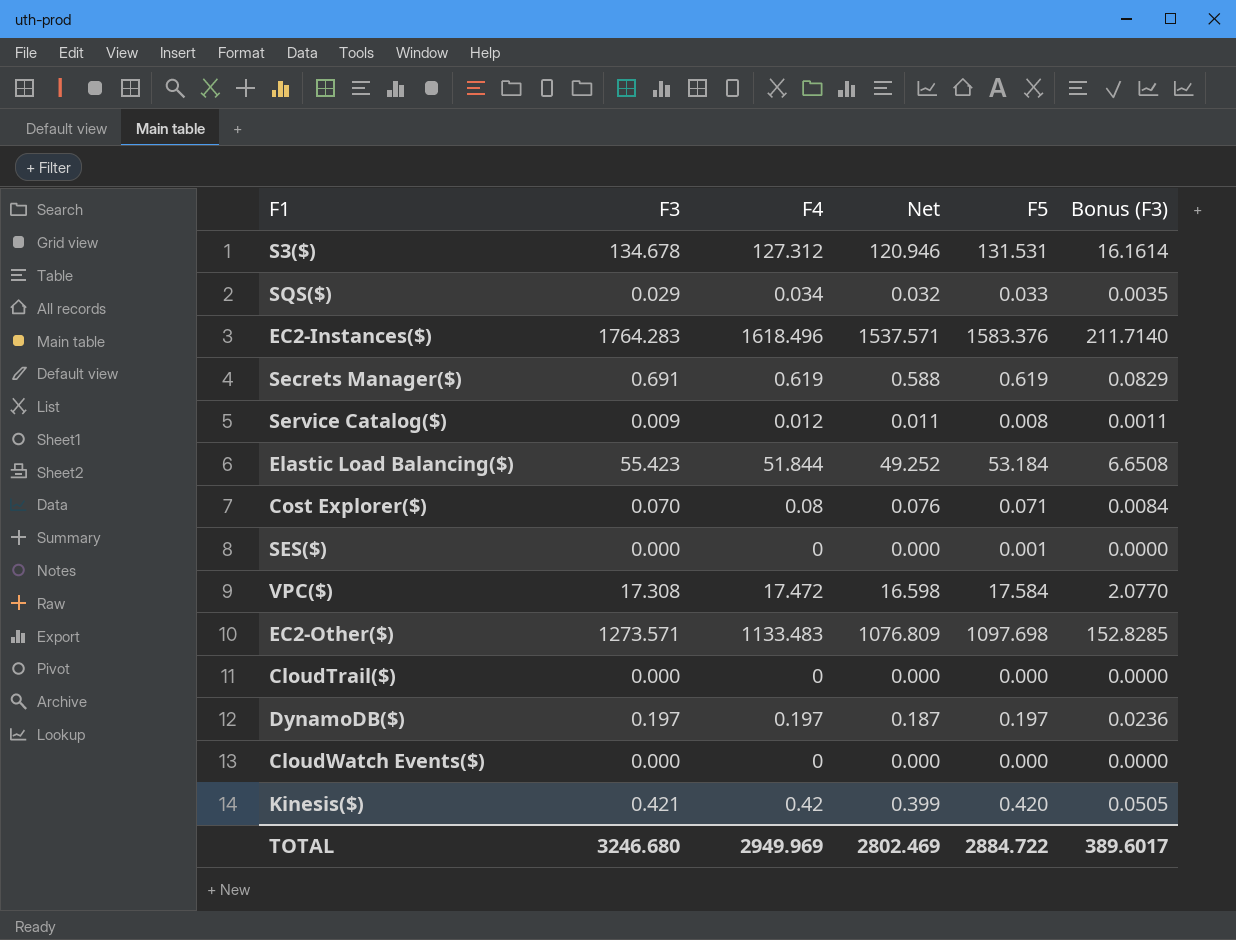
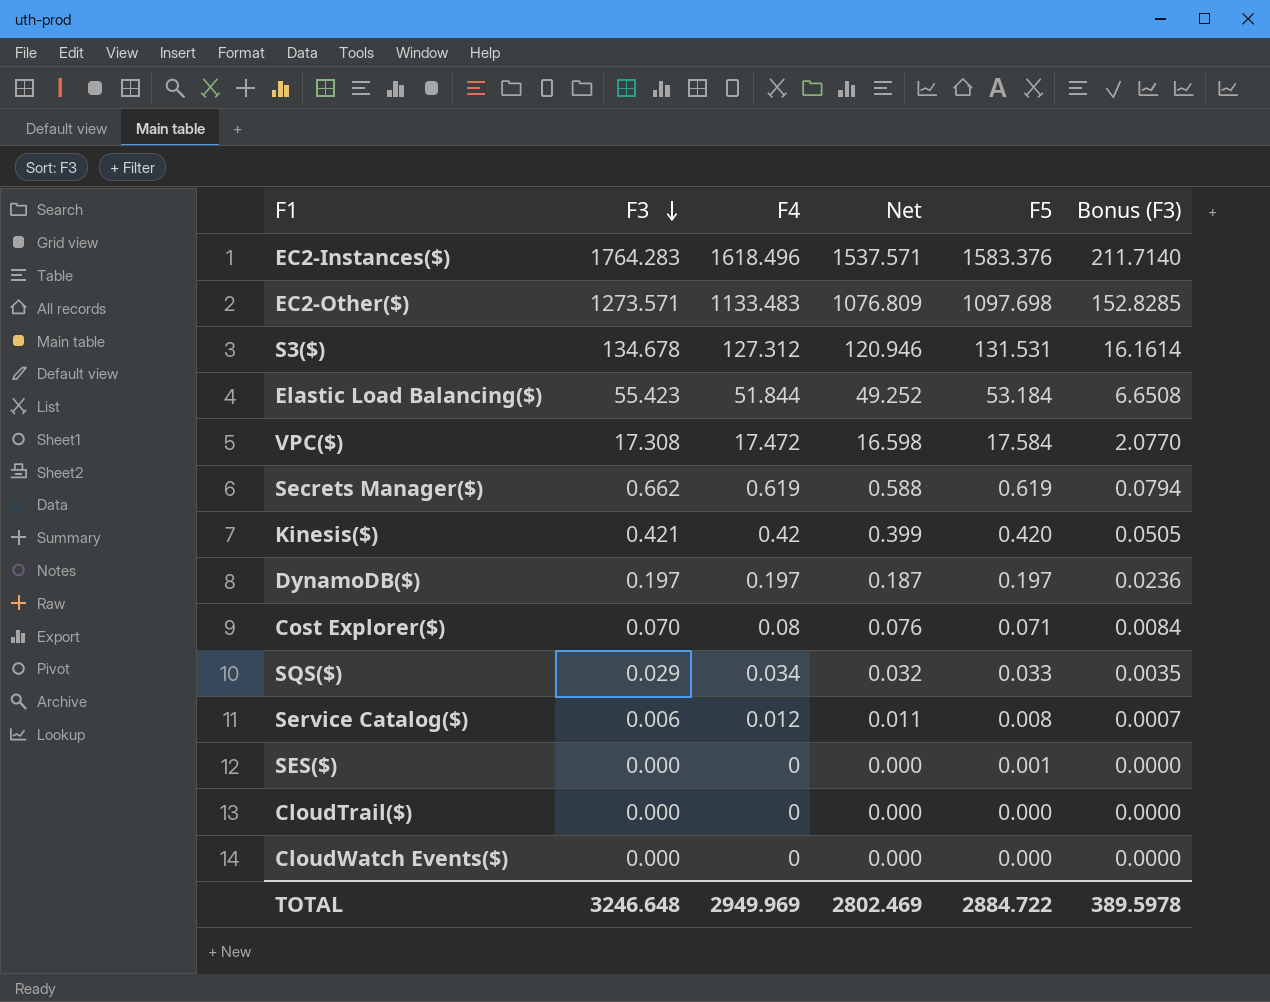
row order: none -> F3 descending
Secrets Manager($) | F3: 0.691 -> 0.662
Secrets Manager($) | Bonus (F3): 0.0829 -> 0.0794
Service Catalog($) | F3: 0.009 -> 0.006
Service Catalog($) | Bonus (F3): 0.0011 -> 0.0007
TOTAL | F3: 3246.680 -> 3246.648
TOTAL | Bonus (F3): 389.6017 -> 389.5978

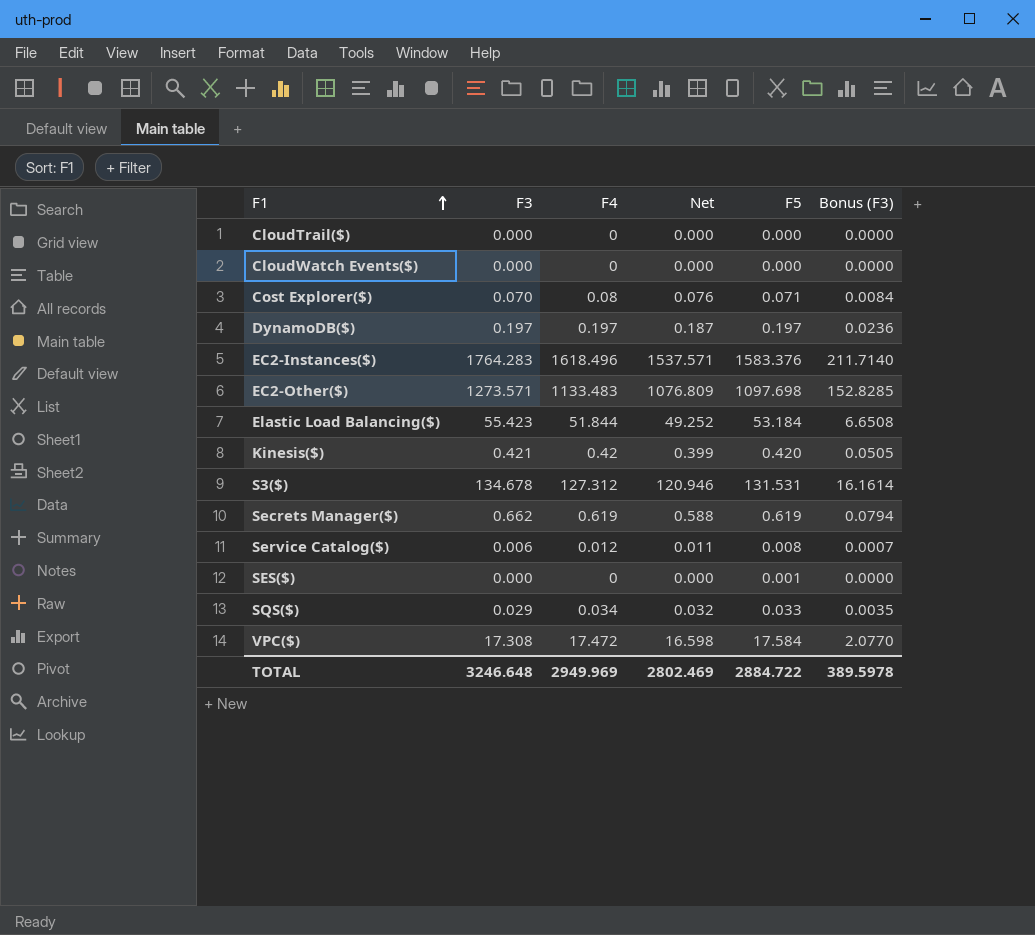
row order: F3 descending -> F1 ascending

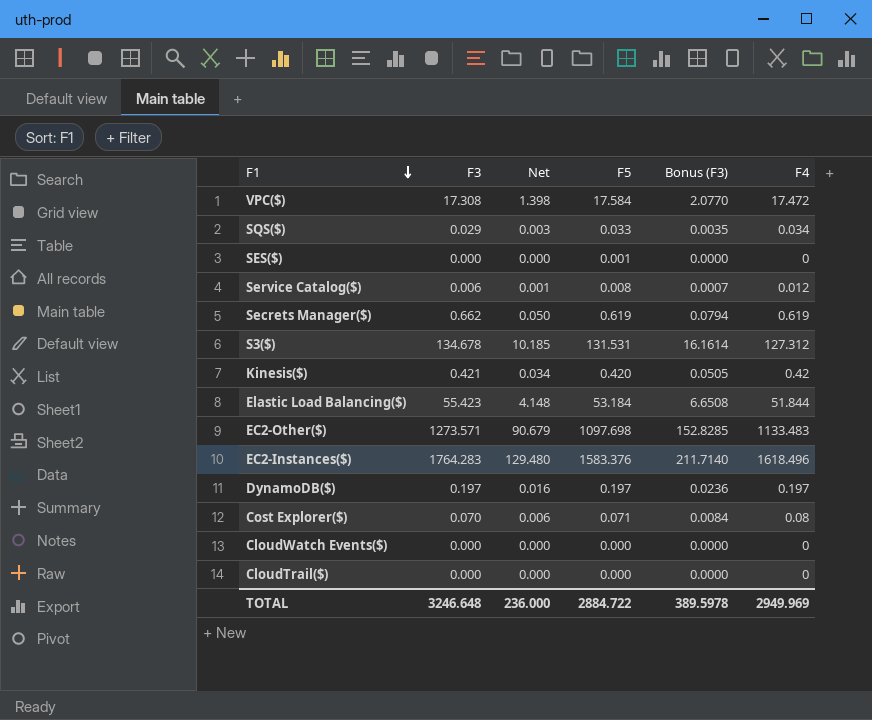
row order: F1 ascending -> F1 descending
column Net | formula: [F4] * 0.95 -> [F4] * 0.08
column F4 | position: 3 -> 6
TOTAL | Net: 2802.469 -> 236.000

